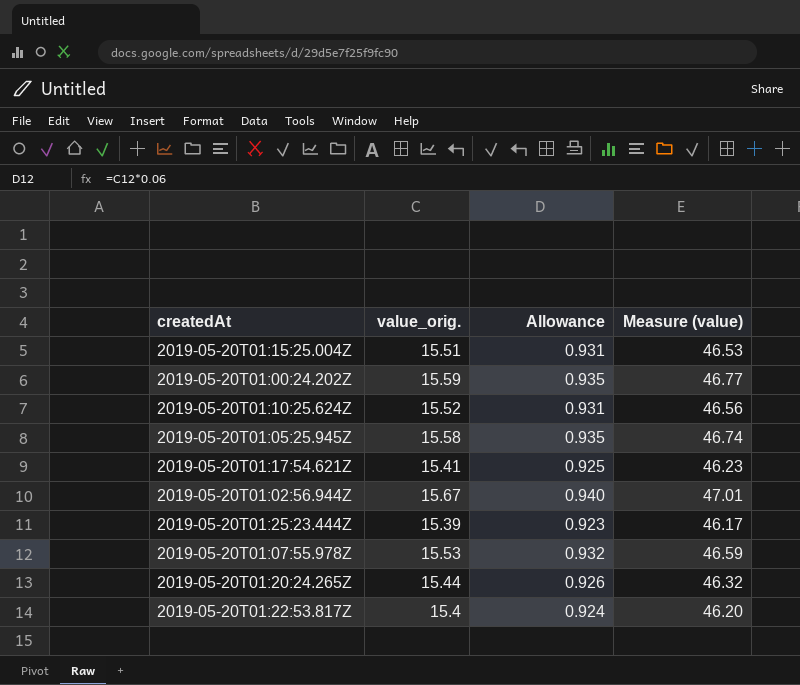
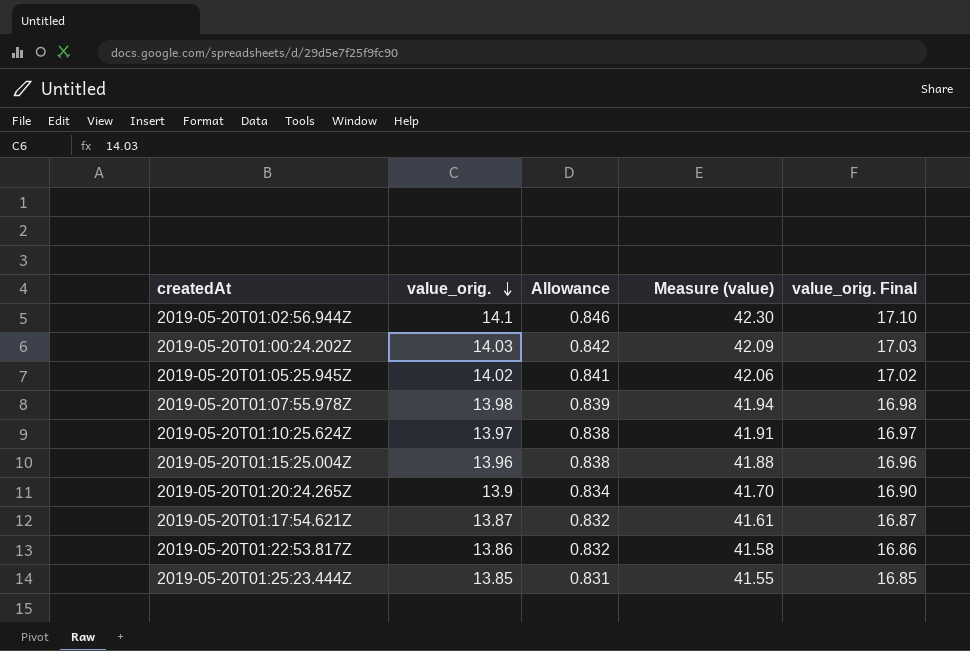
row order: none -> value_orig. descending
column value_orig. Final | formula: none -> [value_orig.] + 3
2019-05-20T01:02:56.944Z | value_orig.: 15.67 -> 14.1
2019-05-20T01:02:56.944Z | Allowance: 0.940 -> 0.846
2019-05-20T01:02:56.944Z | Measure (value): 47.01 -> 42.30
2019-05-20T01:00:24.202Z | value_orig.: 15.59 -> 14.03
2019-05-20T01:00:24.202Z | Allowance: 0.935 -> 0.842
2019-05-20T01:00:24.202Z | Measure (value): 46.77 -> 42.09
2019-05-20T01:05:25.945Z | value_orig.: 15.58 -> 14.02
2019-05-20T01:05:25.945Z | Allowance: 0.935 -> 0.841
2019-05-20T01:05:25.945Z | Measure (value): 46.74 -> 42.06
2019-05-20T01:07:55.978Z | value_orig.: 15.53 -> 13.98
2019-05-20T01:07:55.978Z | Allowance: 0.932 -> 0.839
2019-05-20T01:07:55.978Z | Measure (value): 46.59 -> 41.94
2019-05-20T01:10:25.624Z | value_orig.: 15.52 -> 13.97
2019-05-20T01:10:25.624Z | Allowance: 0.931 -> 0.838
2019-05-20T01:10:25.624Z | Measure (value): 46.56 -> 41.91
2019-05-20T01:15:25.004Z | value_orig.: 15.51 -> 13.96
2019-05-20T01:15:25.004Z | Allowance: 0.931 -> 0.838
2019-05-20T01:15:25.004Z | Measure (value): 46.53 -> 41.88
2019-05-20T01:20:24.265Z | value_orig.: 15.44 -> 13.9
2019-05-20T01:20:24.265Z | Allowance: 0.926 -> 0.834
2019-05-20T01:20:24.265Z | Measure (value): 46.32 -> 41.70
2019-05-20T01:17:54.621Z | value_orig.: 15.41 -> 13.87
2019-05-20T01:17:54.621Z | Allowance: 0.925 -> 0.832
2019-05-20T01:17:54.621Z | Measure (value): 46.23 -> 41.61
2019-05-20T01:22:53.817Z | value_orig.: 15.4 -> 13.86
2019-05-20T01:22:53.817Z | Allowance: 0.924 -> 0.832
2019-05-20T01:22:53.817Z | Measure (value): 46.20 -> 41.58
2019-05-20T01:25:23.444Z | value_orig.: 15.39 -> 13.85
2019-05-20T01:25:23.444Z | Allowance: 0.923 -> 0.831
2019-05-20T01:25:23.444Z | Measure (value): 46.17 -> 41.55

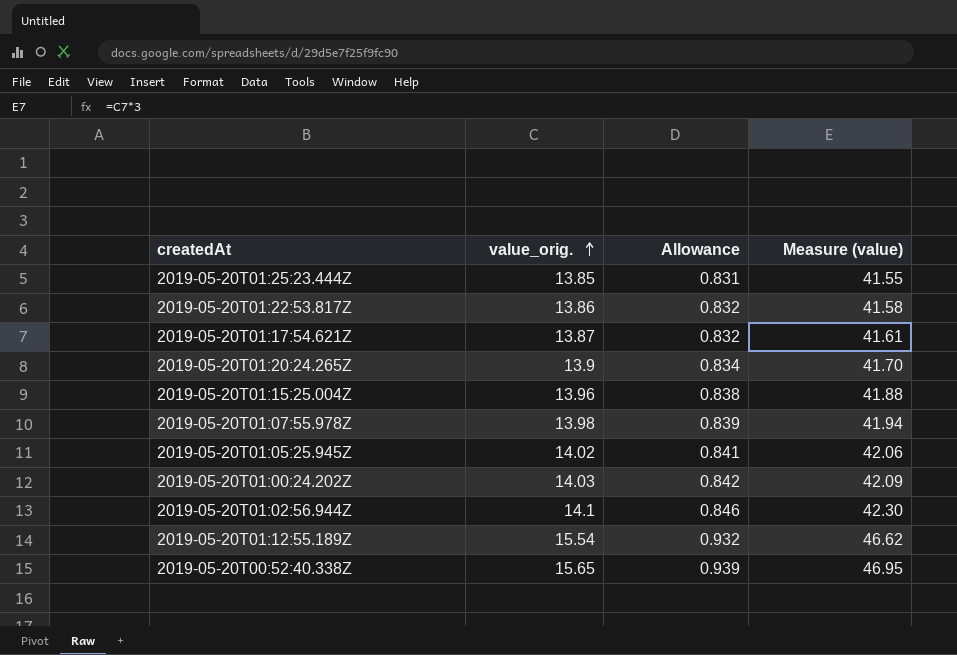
row order: value_orig. descending -> value_orig. ascending
column value_orig. Final | formula: [value_orig.] + 3 -> none
row 2019-05-20T01:10:25.624Z: 13.97 | 0.838 | 41.91 | 16.97 -> none
row 2019-05-20T01:12:55.189Z: none -> 15.54 | 0.932 | 46.62
row 2019-05-20T00:52:40.338Z: none -> 15.65 | 0.939 | 46.95

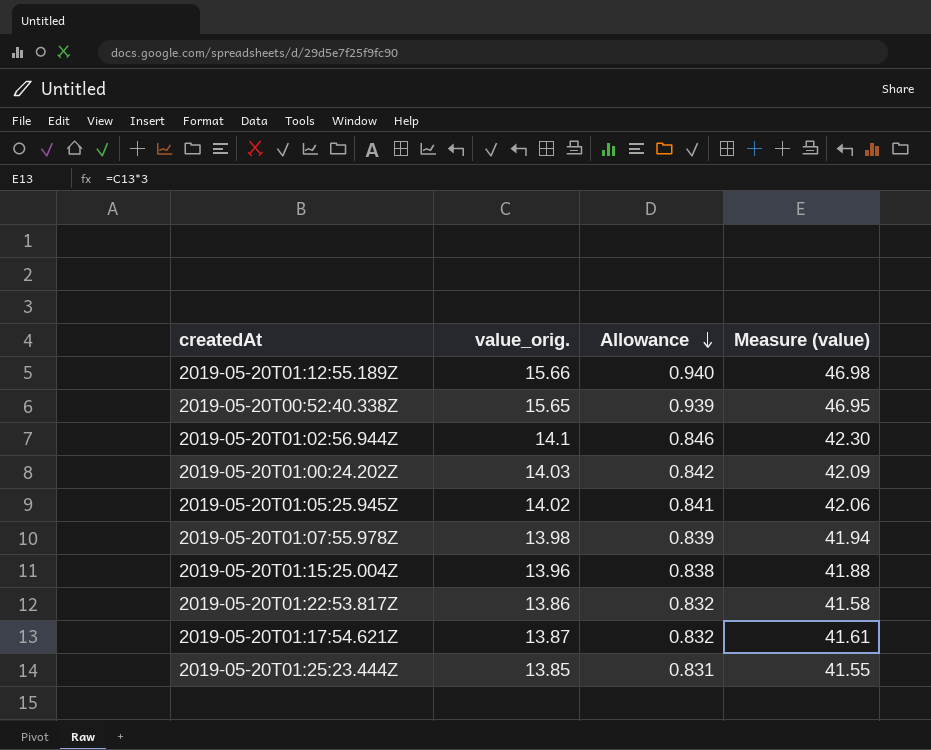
row order: value_orig. ascending -> Allowance descending
row 2019-05-20T01:20:24.265Z: 13.9 | 0.834 | 41.70 -> none
2019-05-20T01:12:55.189Z | value_orig.: 15.54 -> 15.66
2019-05-20T01:12:55.189Z | Allowance: 0.932 -> 0.940
2019-05-20T01:12:55.189Z | Measure (value): 46.62 -> 46.98

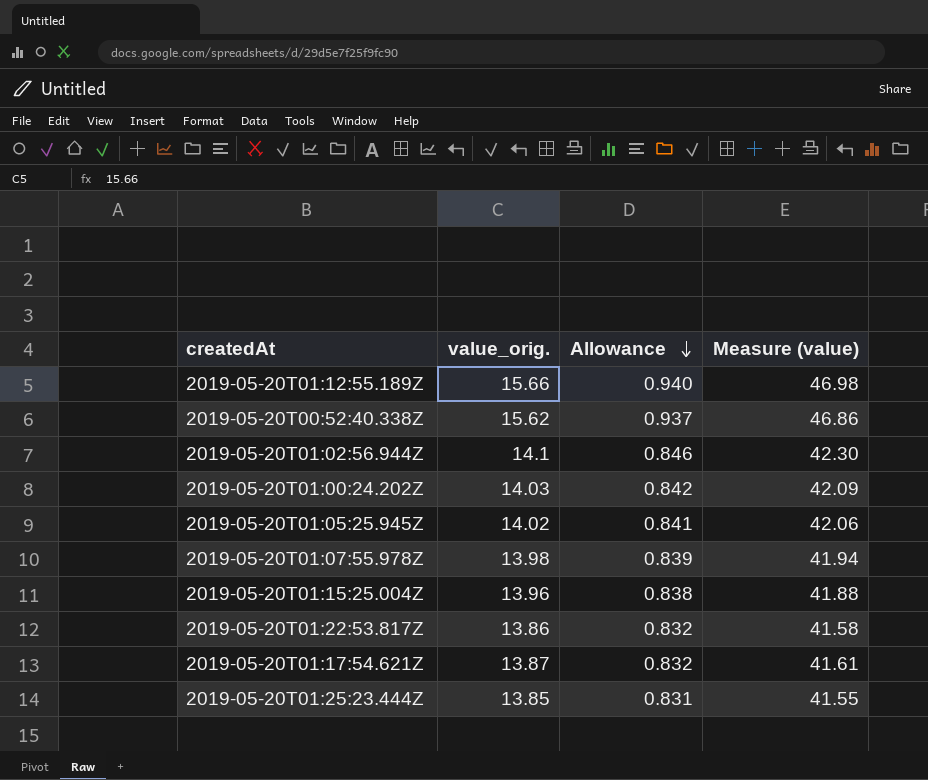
2019-05-20T00:52:40.338Z | value_orig.: 15.65 -> 15.62
2019-05-20T00:52:40.338Z | Allowance: 0.939 -> 0.937
2019-05-20T00:52:40.338Z | Measure (value): 46.95 -> 46.86

